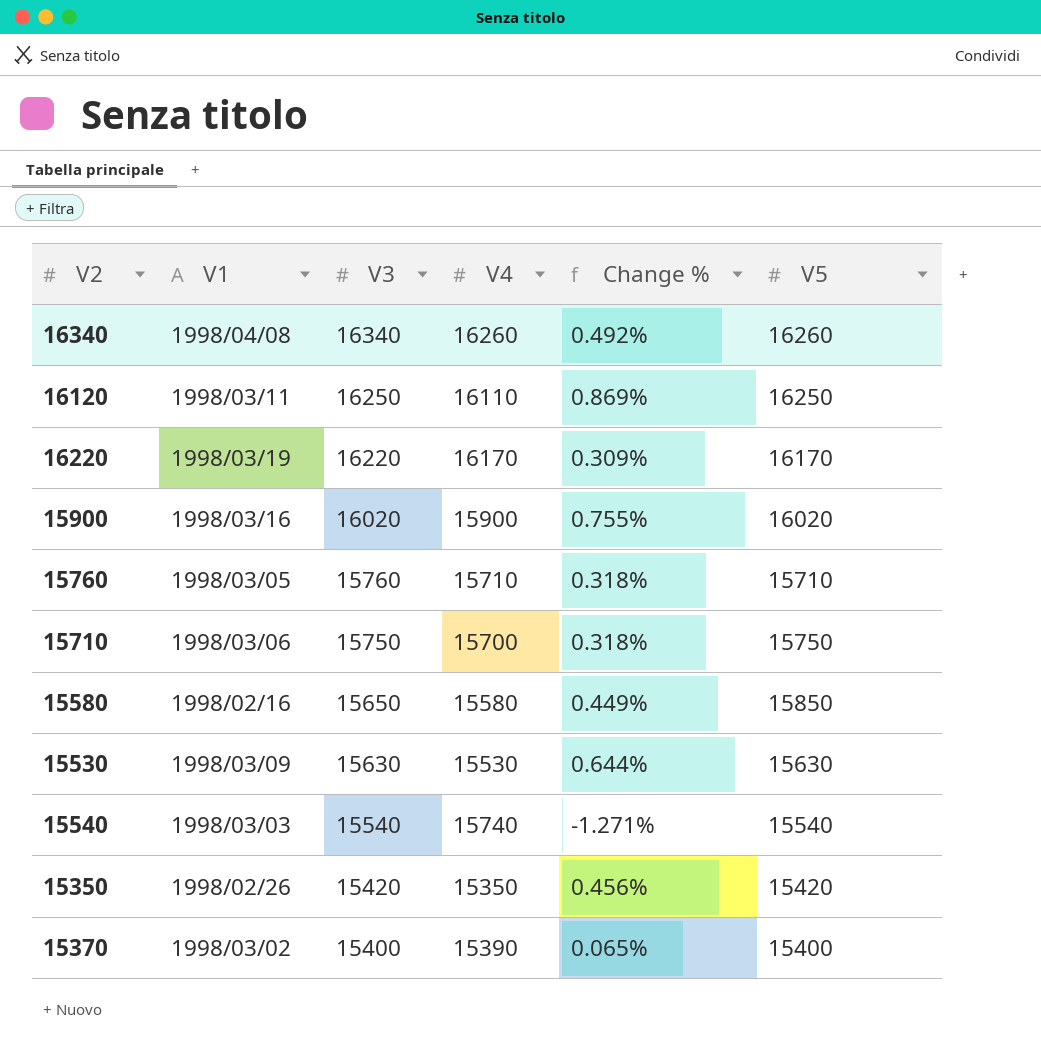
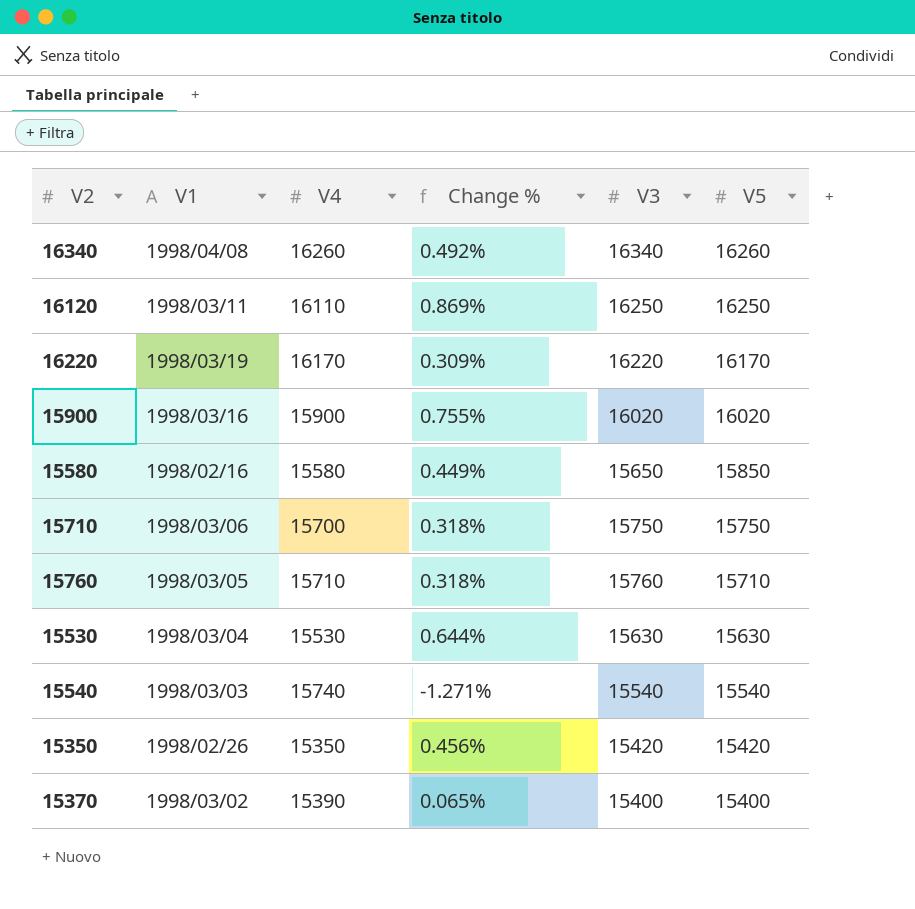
row order: V3 descending -> V5 descending
column V3 | position: 3 -> 5
15530 | V1: 1998/03/09 -> 1998/03/04

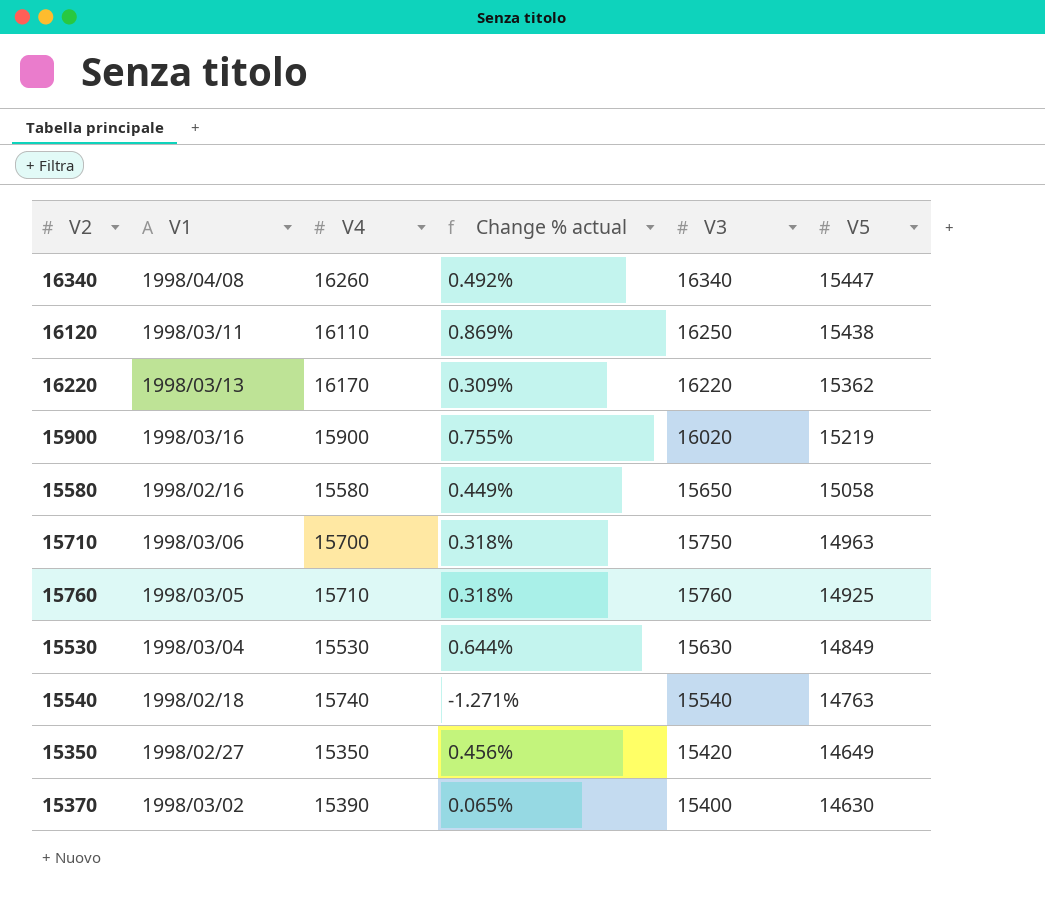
column name: Change % -> Change % actual
16340 | V5: 16260 -> 15447
16120 | V5: 16250 -> 15438
16220 | V1: 1998/03/19 -> 1998/03/13
16220 | V5: 16170 -> 15362
15900 | V5: 16020 -> 15219
15580 | V5: 15850 -> 15058
15710 | V5: 15750 -> 14963
15760 | V5: 15710 -> 14925
15530 | V5: 15630 -> 14849
15540 | V1: 1998/03/03 -> 1998/02/18
15540 | V5: 15540 -> 14763
15350 | V1: 1998/02/26 -> 1998/02/27
15350 | V5: 15420 -> 14649
15370 | V5: 15400 -> 14630

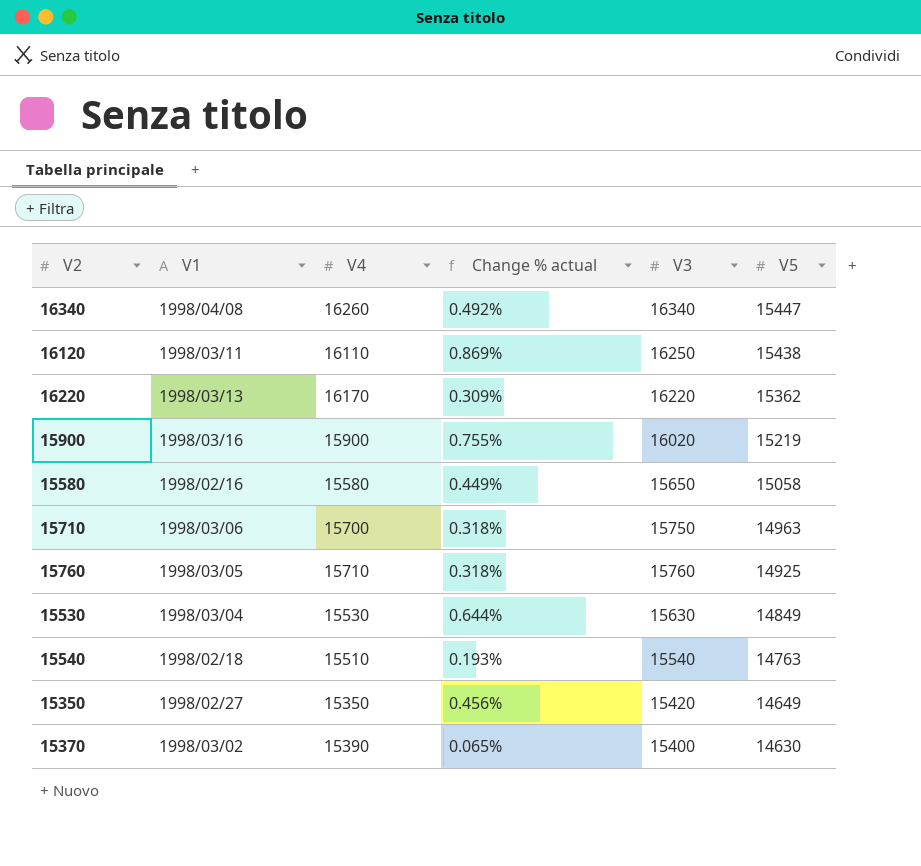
15540 | V4: 15740 -> 15510
15540 | Change % actual: -1.271% -> 0.193%

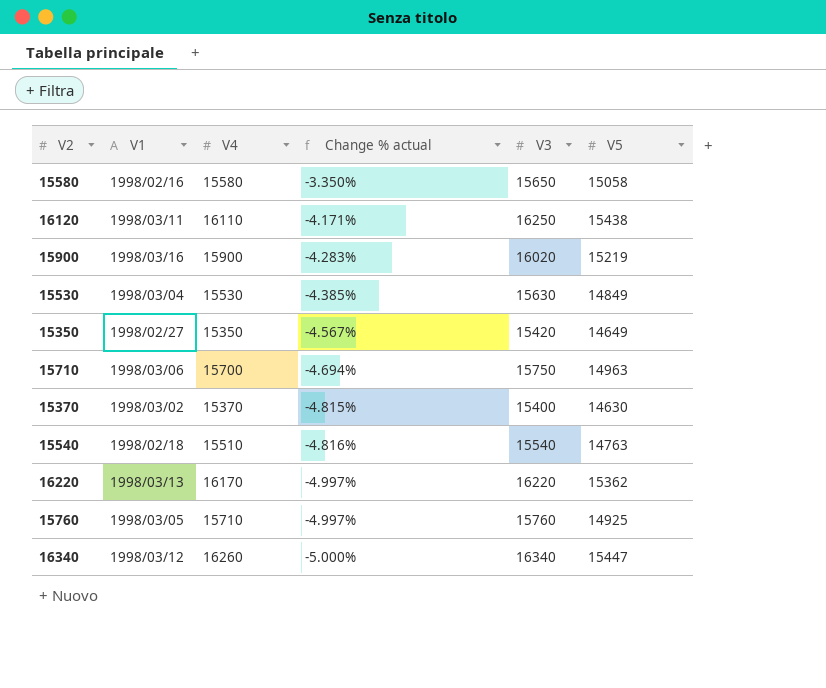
row order: V5 descending -> Change % actual descending
column Change % actual | formula: ([V3] - [V4]) / [V4] -> ([V5] - [V4]) / [V4]
15370 | V4: 15390 -> 15370
16340 | V1: 1998/04/08 -> 1998/03/12

